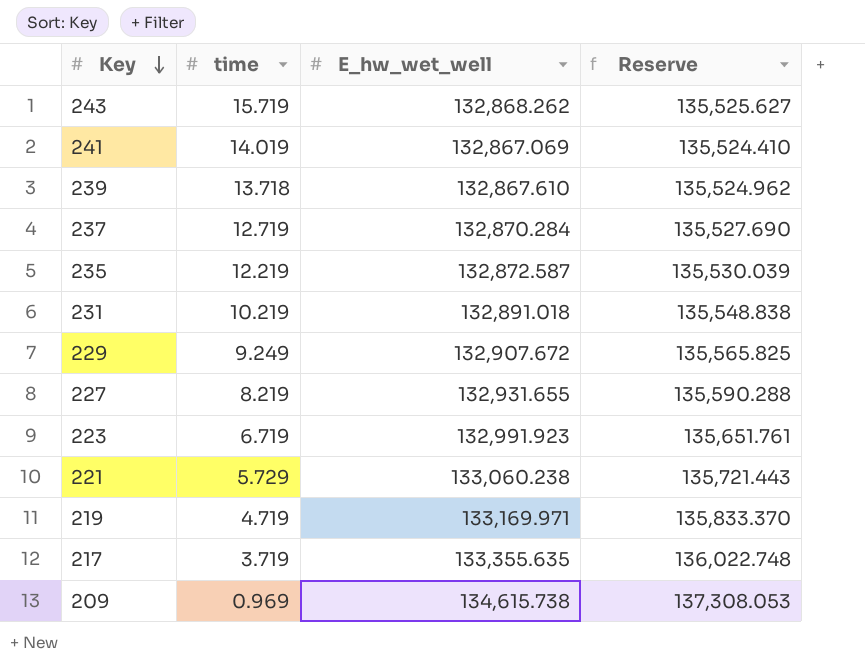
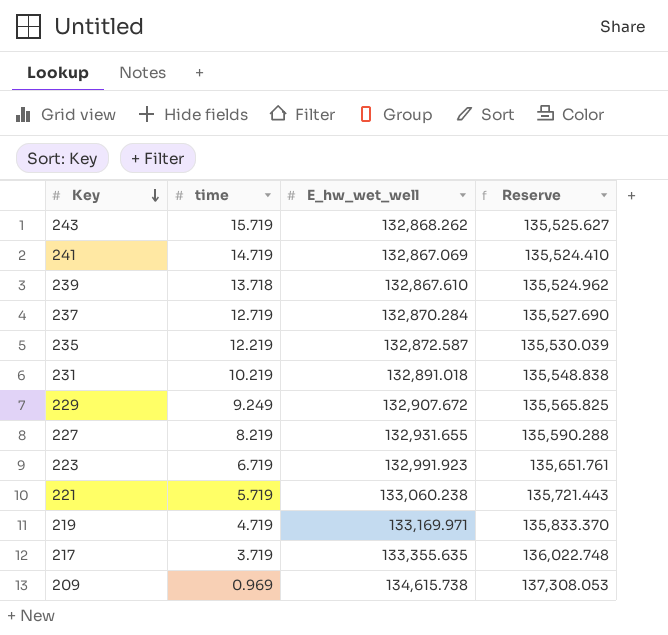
241 | time: 14.019 -> 14.719
221 | time: 5.729 -> 5.719

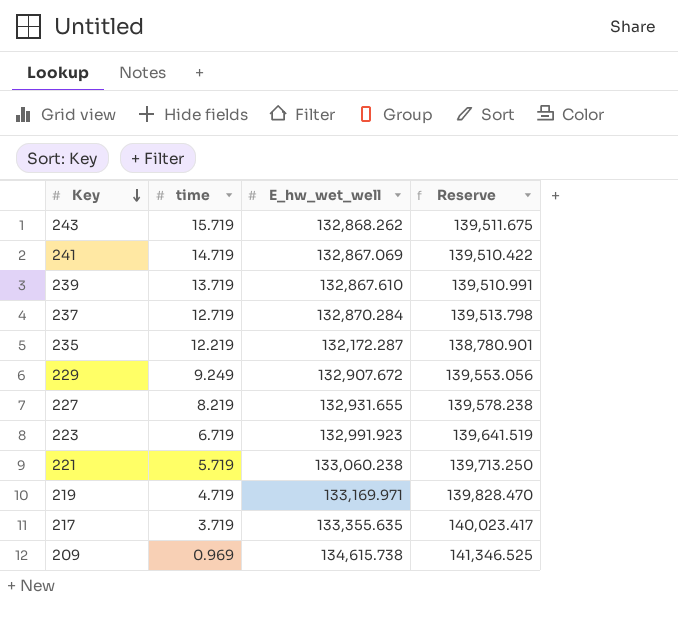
column Reserve | formula: [E_hw_wet_well] * 1.02 -> [E_hw_wet_well] * 1.05
row 231: 10.219 | 132,891.018 | 135,548.838 -> none
239 | time: 13.718 -> 13.719
235 | E_hw_wet_well: 132,872.587 -> 132,172.287

